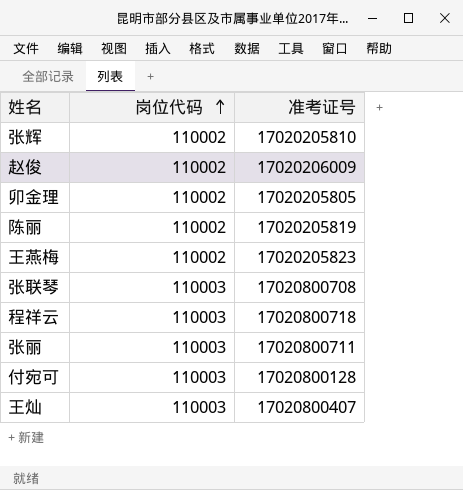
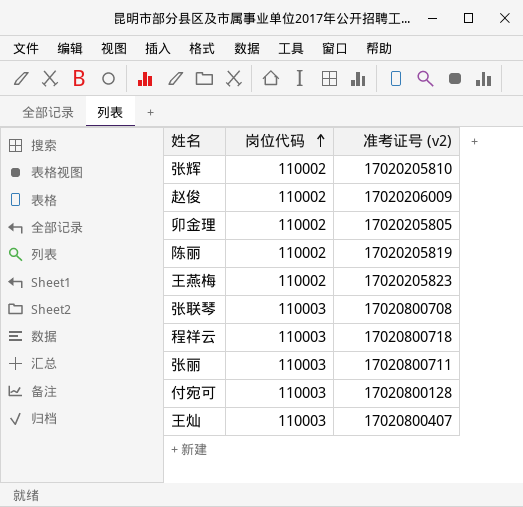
column name: 准考证号 -> 准考证号 (v2)

